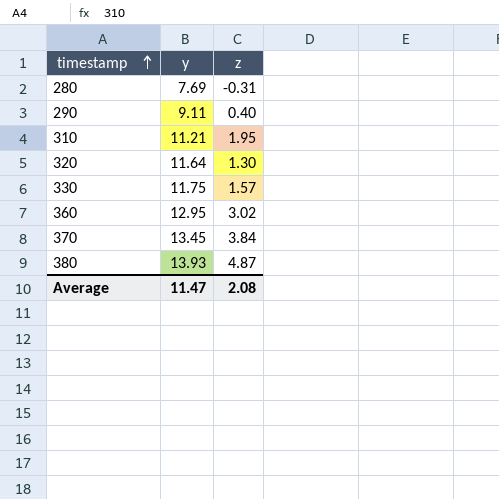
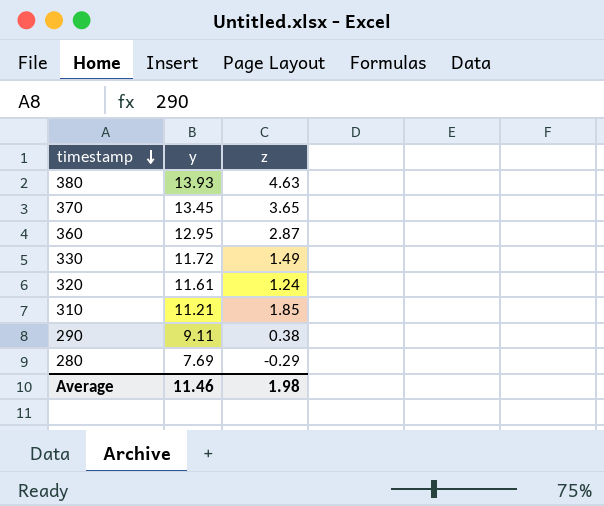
row order: timestamp ascending -> timestamp descending
380 | z: 4.87 -> 4.63
370 | z: 3.84 -> 3.65
360 | z: 3.02 -> 2.87
330 | y: 11.75 -> 11.72
330 | z: 1.57 -> 1.49
320 | y: 11.64 -> 11.61
320 | z: 1.30 -> 1.24
310 | z: 1.95 -> 1.85
290 | z: 0.40 -> 0.38
280 | z: -0.31 -> -0.29
Average | y: 11.47 -> 11.46
Average | z: 2.08 -> 1.98

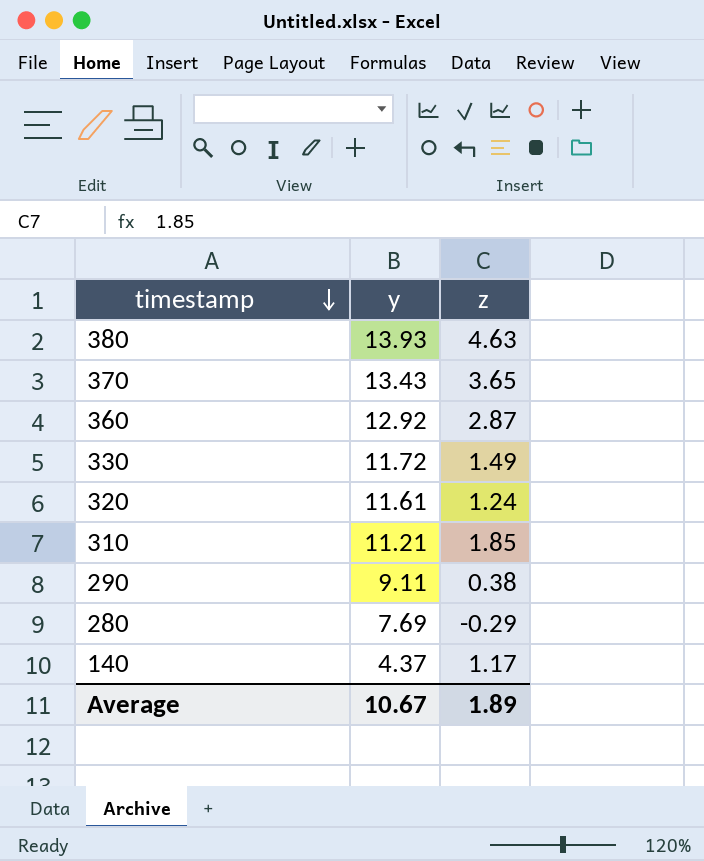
370 | y: 13.45 -> 13.43
360 | y: 12.95 -> 12.92
row 140: none -> 4.37 | 1.17
Average | y: 11.46 -> 10.67
Average | z: 1.98 -> 1.89

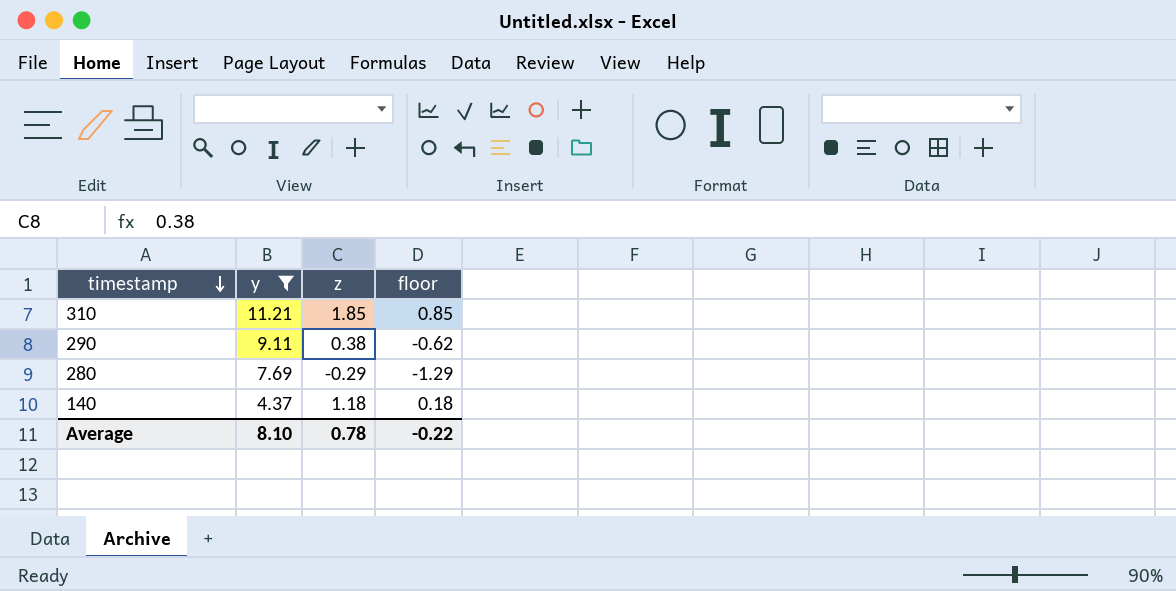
filter: none -> y <= 11.21
column floor | formula: none -> [z] - 1
140 | z: 1.17 -> 1.18
Average | y: 10.67 -> 8.10
Average | z: 1.89 -> 0.78

